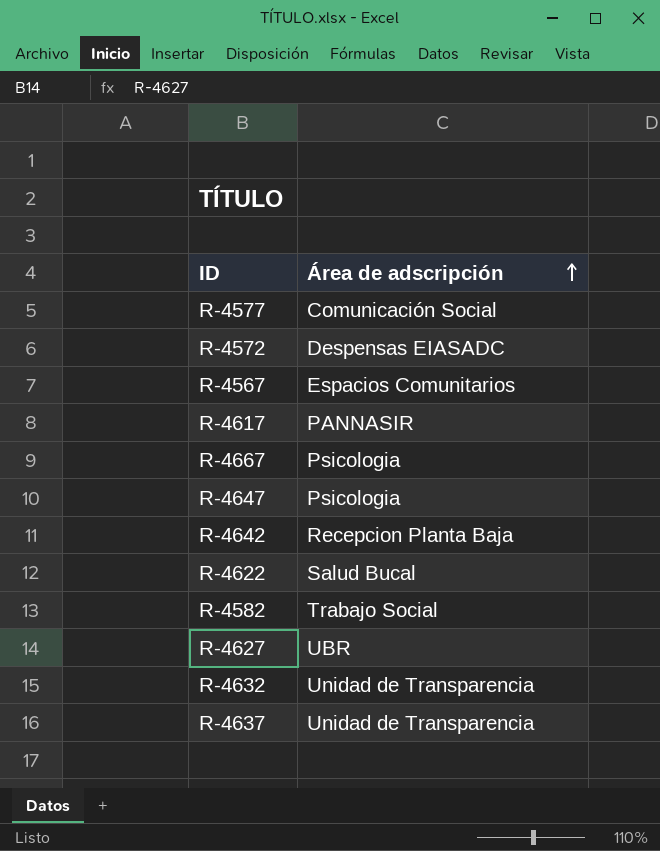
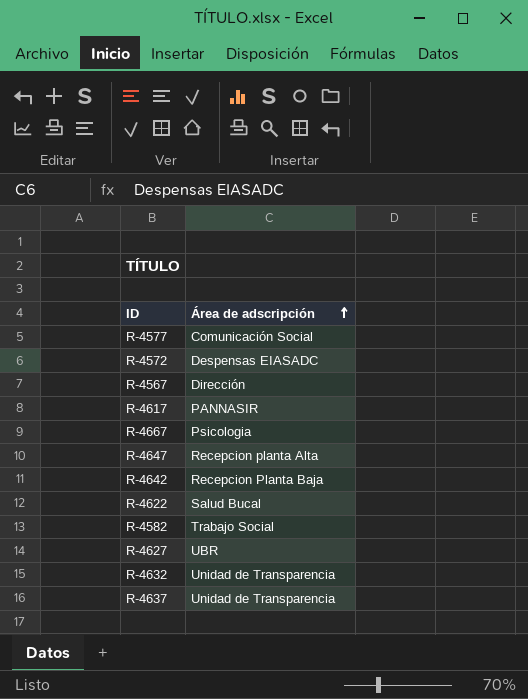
R-4567 | Área de adscripción: Espacios Comunitarios -> Dirección
R-4647 | Área de adscripción: Psicologia -> Recepcion planta Alta

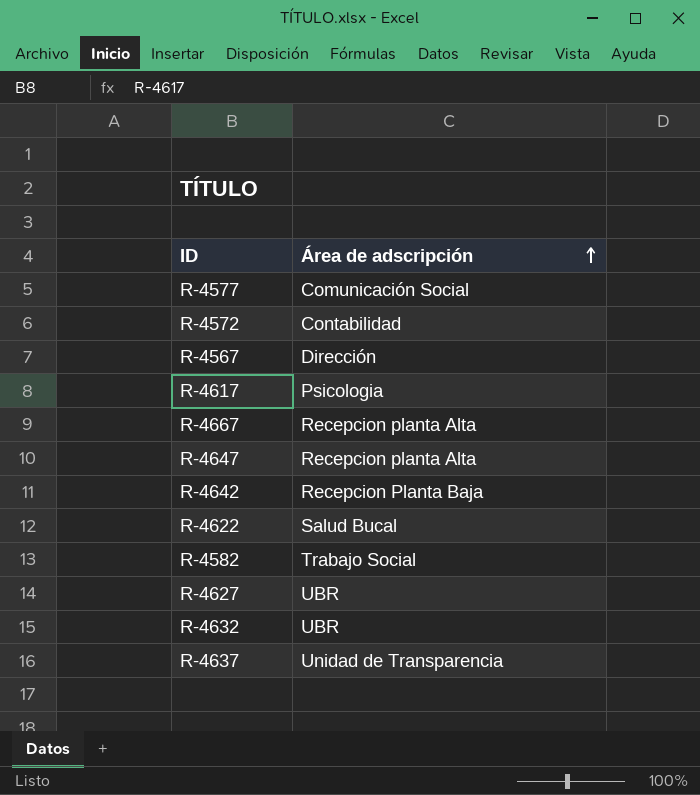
R-4572 | Área de adscripción: Despensas EIASADC -> Contabilidad
R-4617 | Área de adscripción: PANNASIR -> Psicologia
R-4667 | Área de adscripción: Psicologia -> Recepcion planta Alta
R-4632 | Área de adscripción: Unidad de Transparencia -> UBR

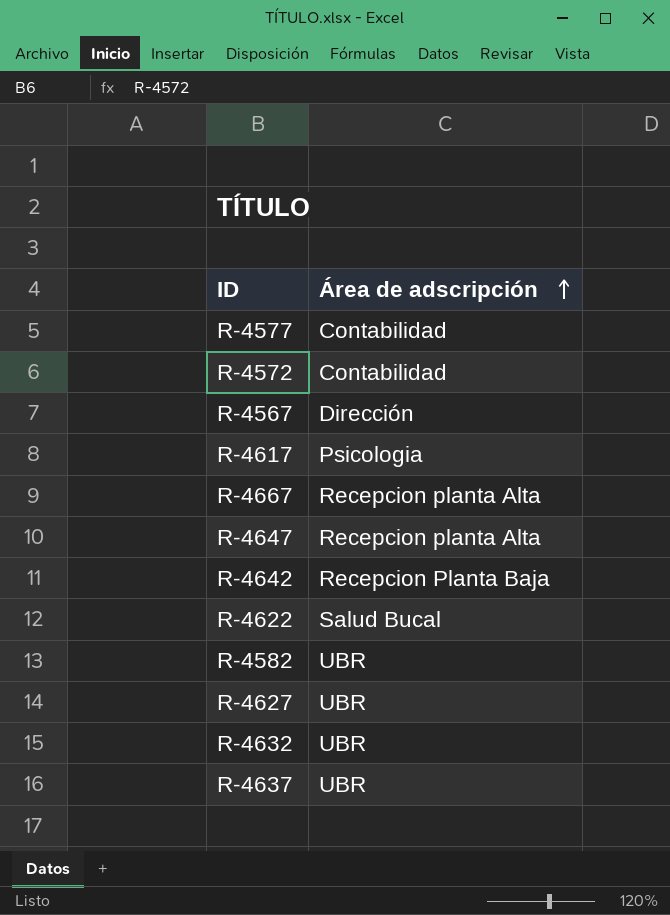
R-4577 | Área de adscripción: Comunicación Social -> Contabilidad
R-4582 | Área de adscripción: Trabajo Social -> UBR
R-4637 | Área de adscripción: Unidad de Transparencia -> UBR

